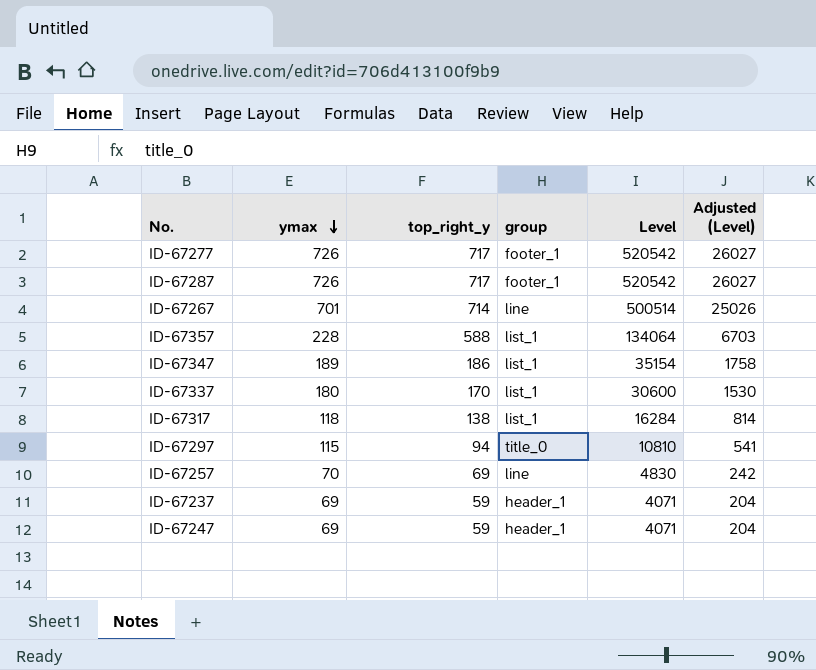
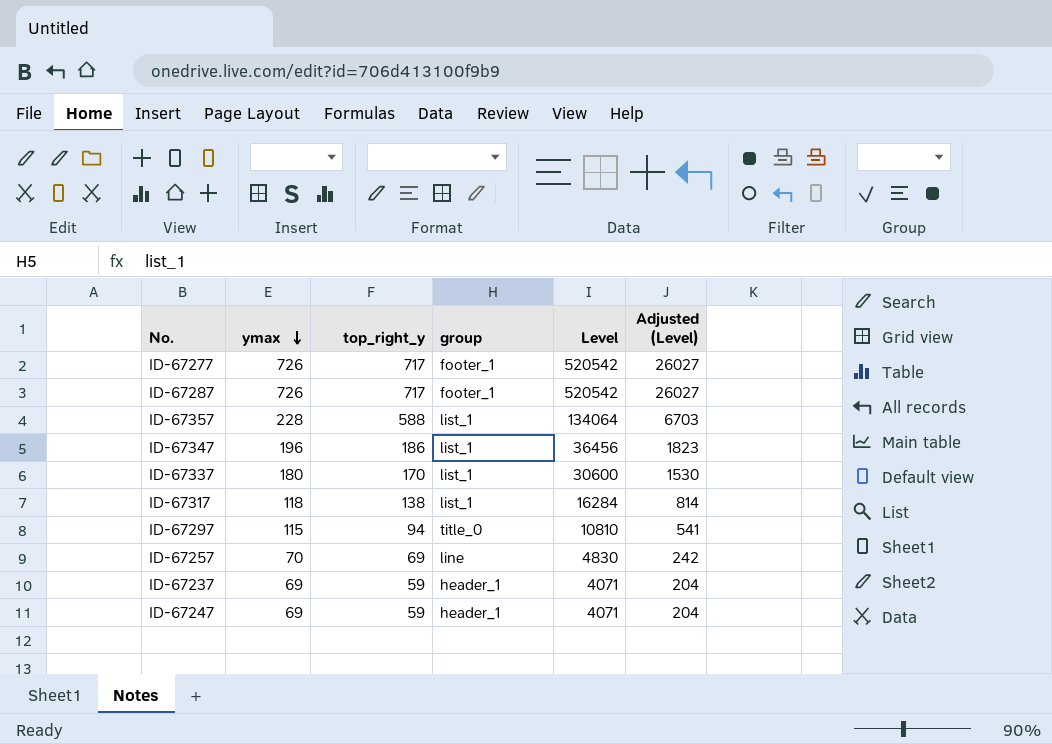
row ID-67267: 701 | 714 | line | 500514 | 25026 -> none
ID-67347 | ymax: 189 -> 196
ID-67347 | Level: 35154 -> 36456
ID-67347 | Adjusted (Level): 1758 -> 1823

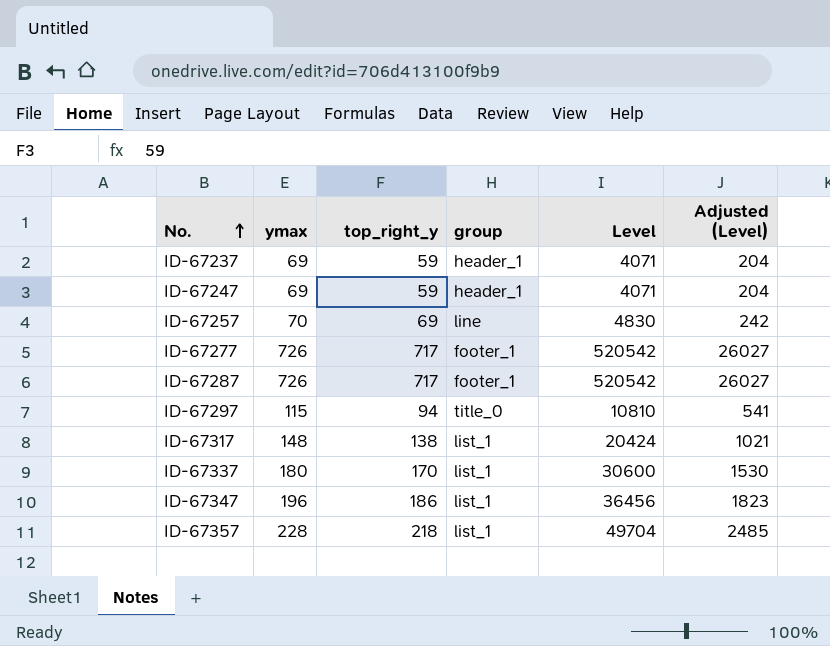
row order: ymax descending -> No. ascending
ID-67317 | ymax: 118 -> 148
ID-67317 | Level: 16284 -> 20424
ID-67317 | Adjusted (Level): 814 -> 1021
ID-67357 | top_right_y: 588 -> 218
ID-67357 | Level: 134064 -> 49704
ID-67357 | Adjusted (Level): 6703 -> 2485

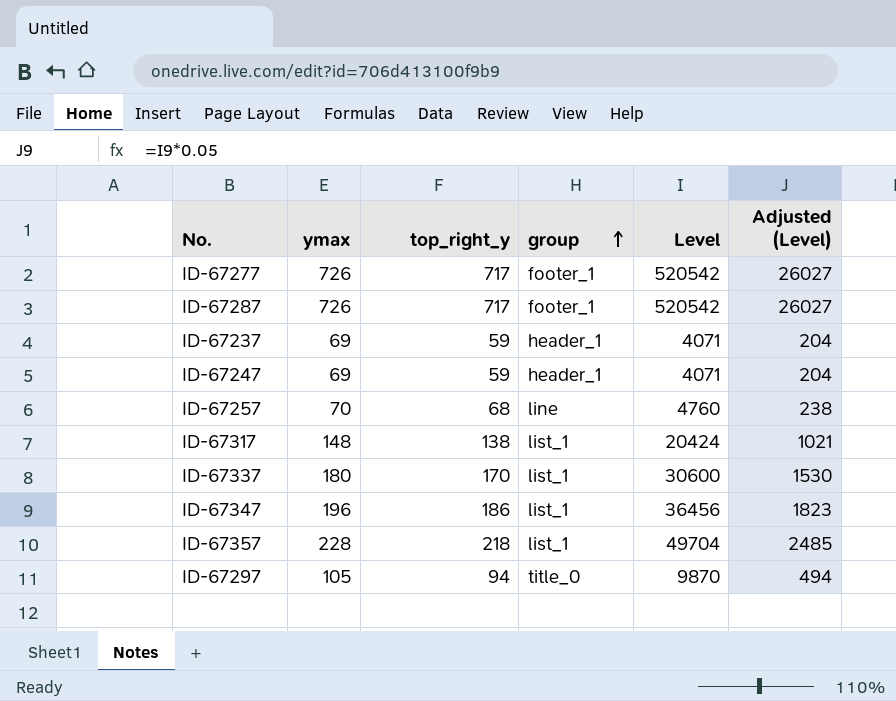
row order: No. ascending -> group ascending
ID-67257 | top_right_y: 69 -> 68
ID-67257 | Level: 4830 -> 4760
ID-67257 | Adjusted (Level): 242 -> 238
ID-67297 | ymax: 115 -> 105
ID-67297 | Level: 10810 -> 9870
ID-67297 | Adjusted (Level): 541 -> 494

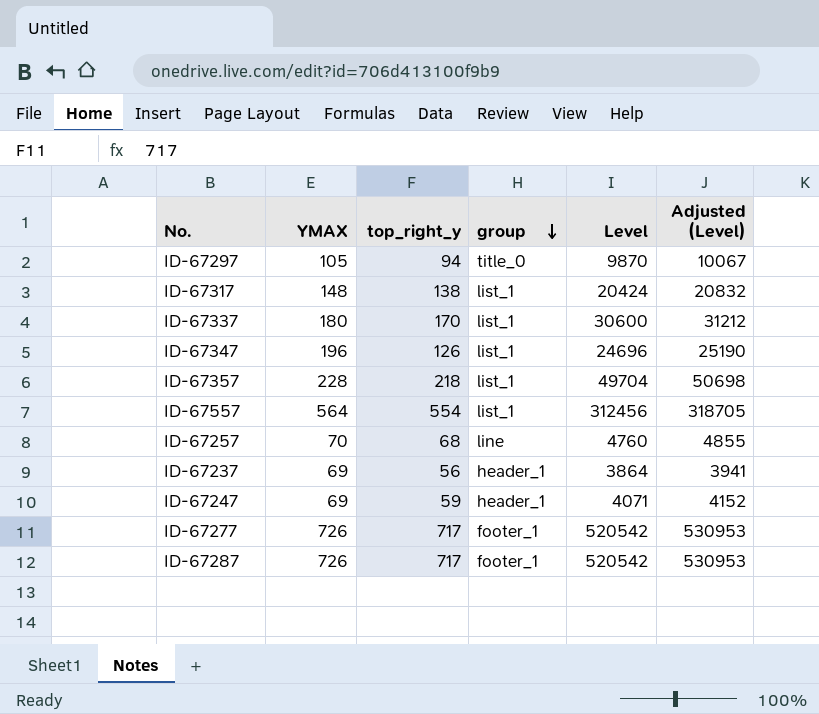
row order: group ascending -> group descending
column name: ymax -> YMAX
column Adjusted (Level) | formula: [Level] * 0.05 -> [Level] * 1.02
ID-67347 | top_right_y: 186 -> 126
ID-67347 | Level: 36456 -> 24696
row ID-67557: none -> 564 | 554 | list_1 | 312456 | 318705
ID-67237 | top_right_y: 59 -> 56
ID-67237 | Level: 4071 -> 3864

